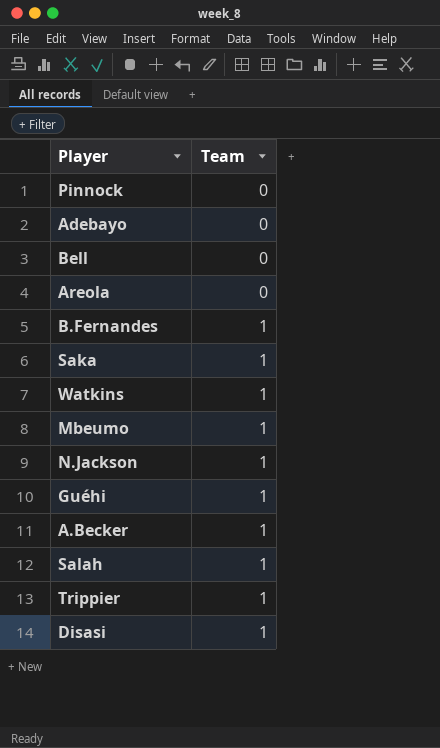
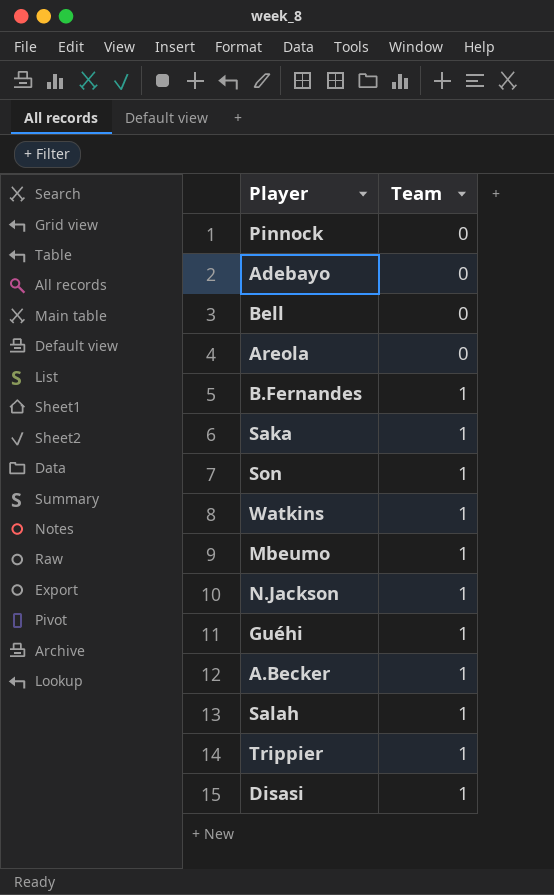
row Son: none -> 1

